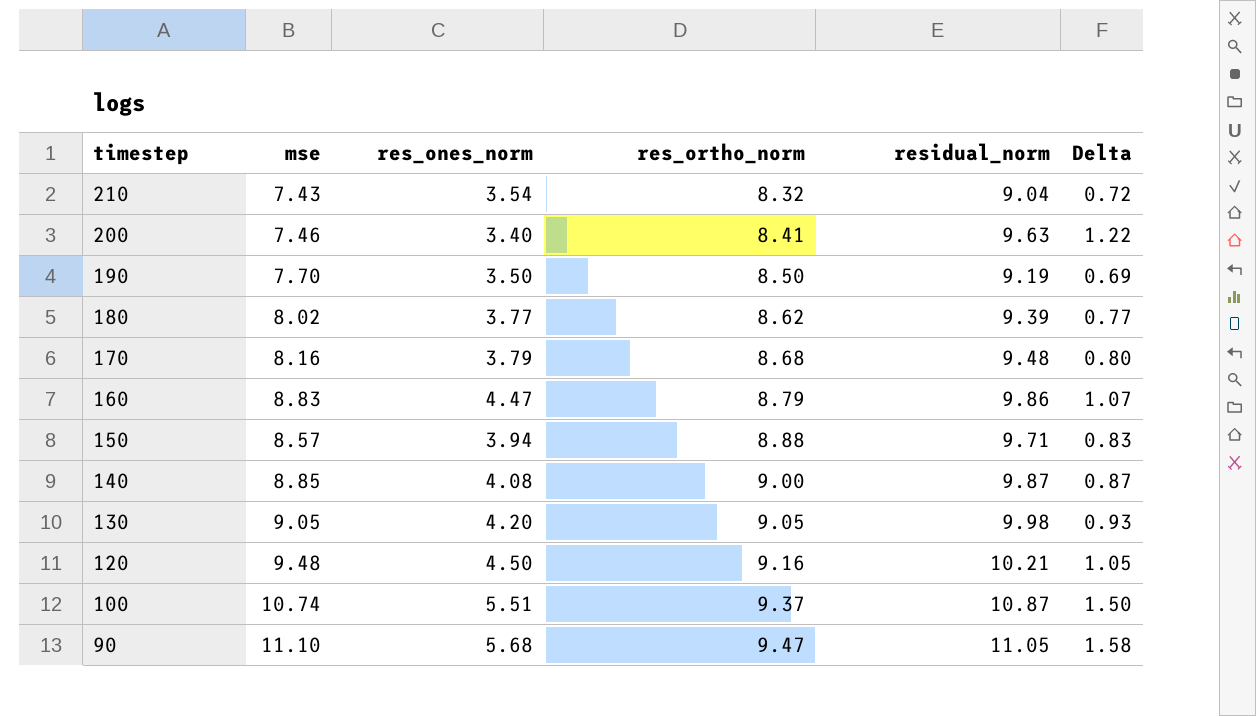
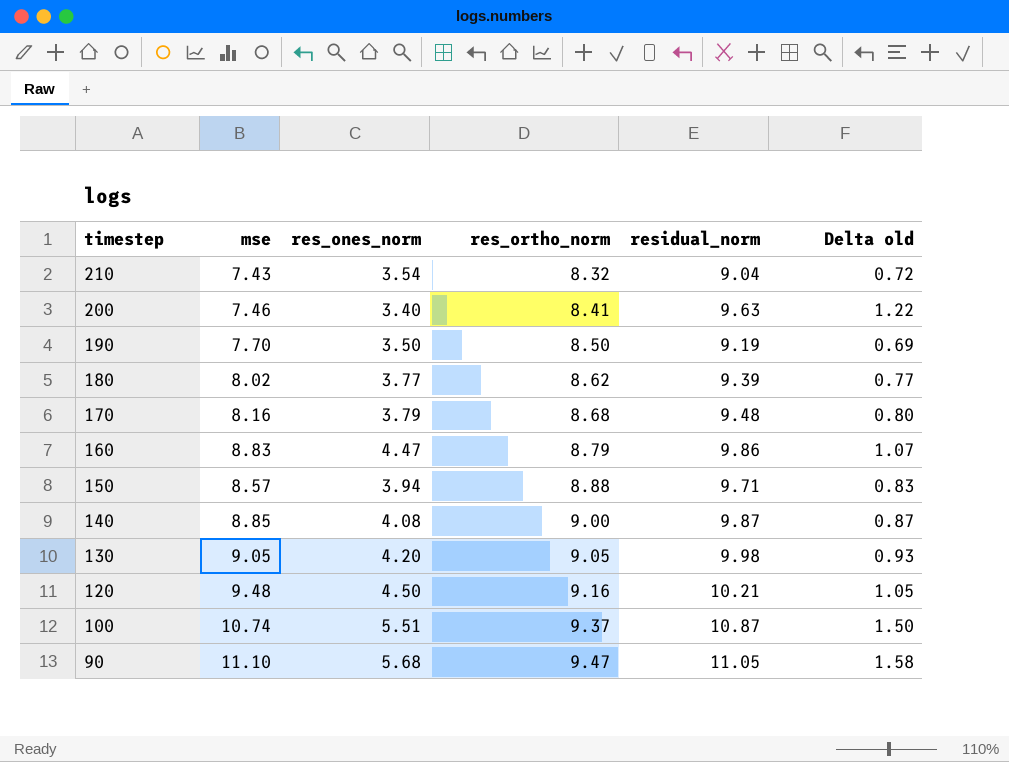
column name: Delta -> Delta old

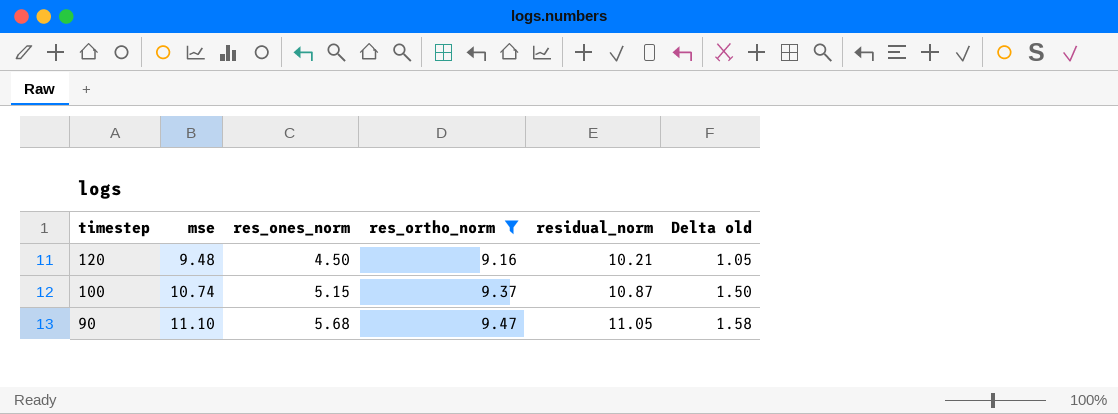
filter: none -> res_ortho_norm >= 9.16
100 | res_ones_norm: 5.51 -> 5.15

